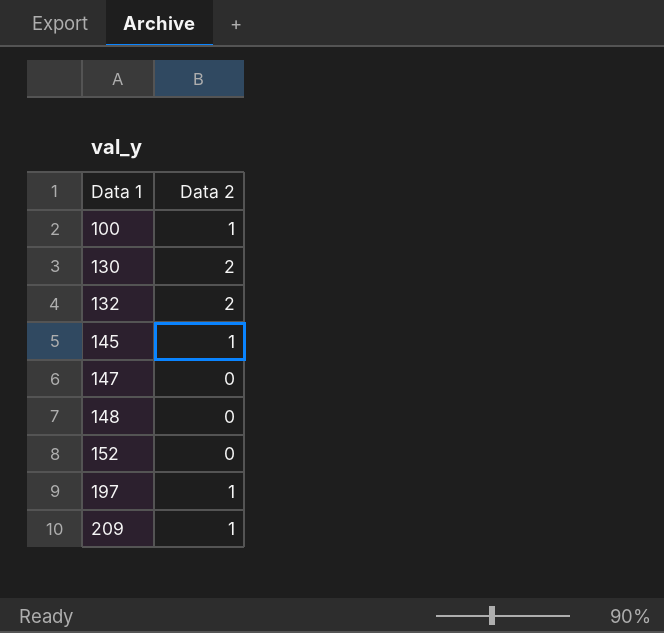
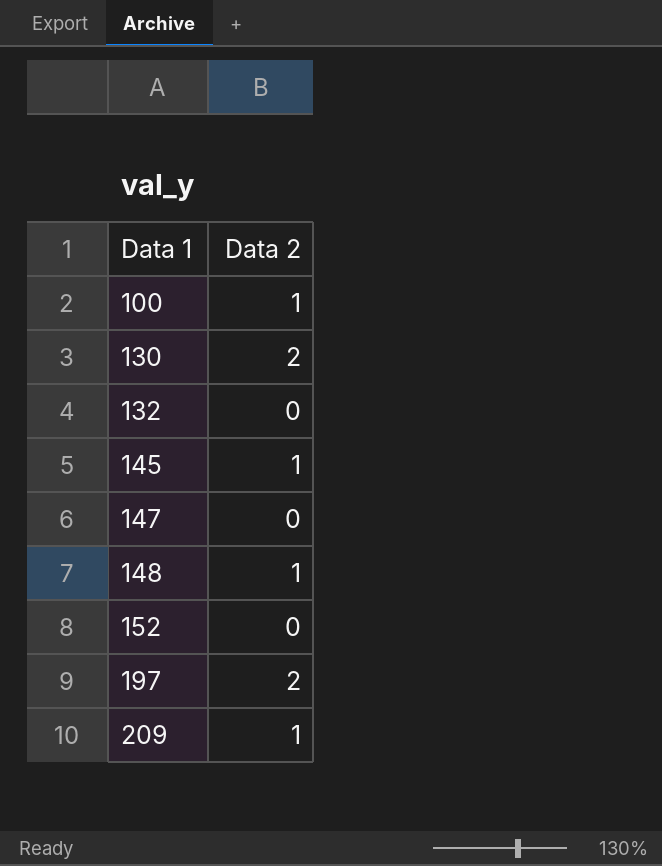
132 | Data 2: 2 -> 0
148 | Data 2: 0 -> 1
197 | Data 2: 1 -> 2

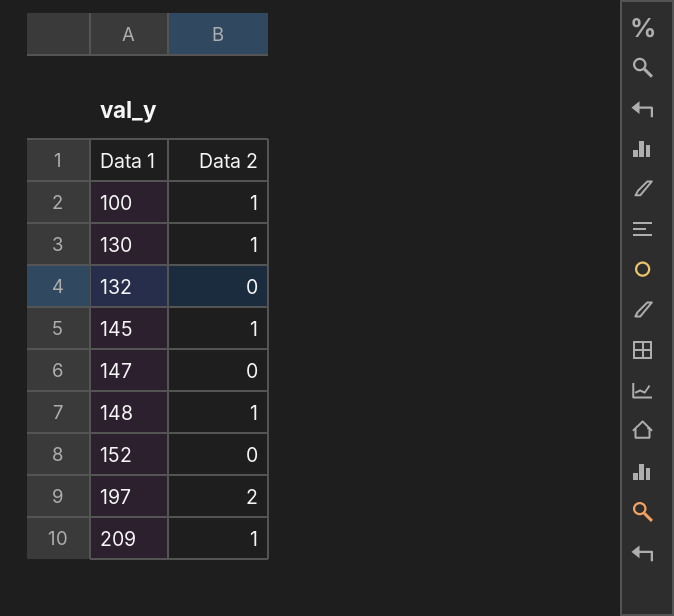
130 | Data 2: 2 -> 1

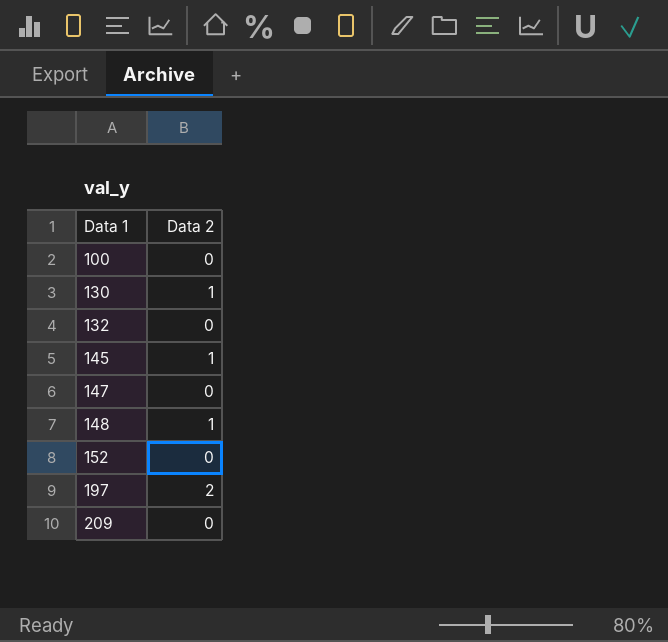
100 | Data 2: 1 -> 0
209 | Data 2: 1 -> 0

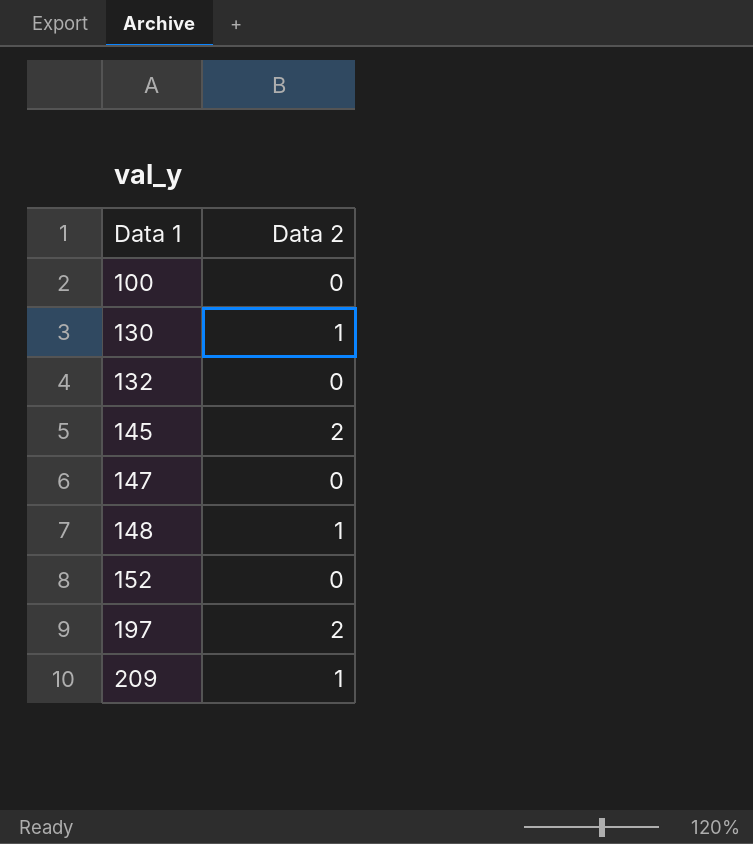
145 | Data 2: 1 -> 2
209 | Data 2: 0 -> 1

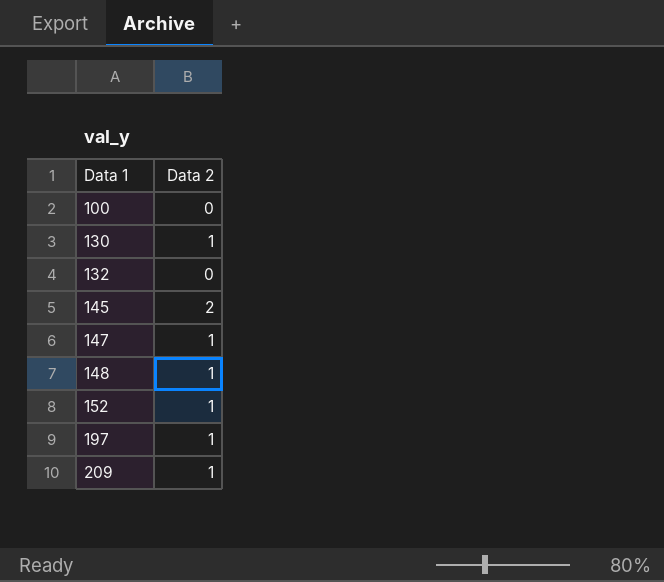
147 | Data 2: 0 -> 1
152 | Data 2: 0 -> 1
197 | Data 2: 2 -> 1

